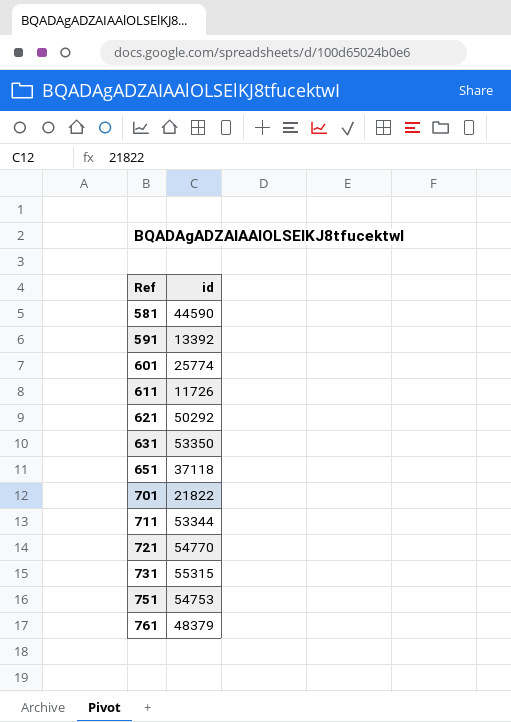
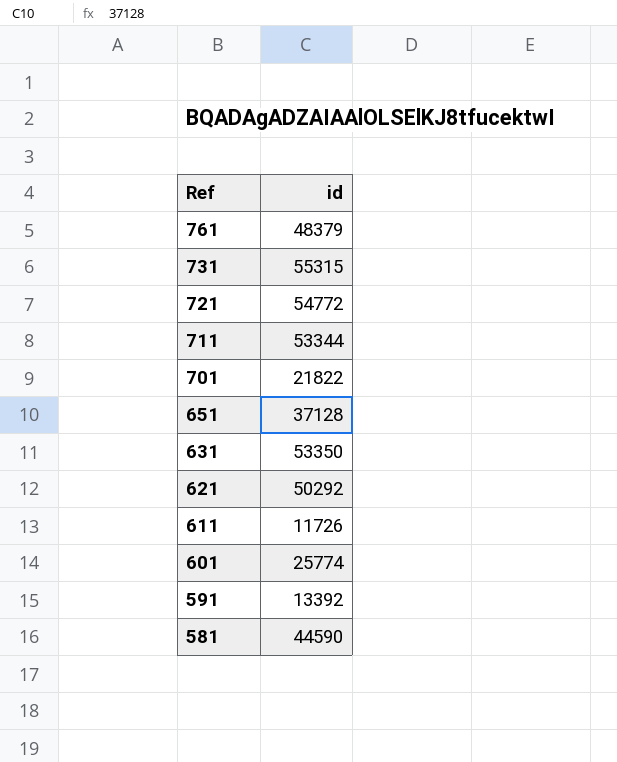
row order: Ref ascending -> Ref descending
row 751: 54753 -> none
721 | id: 54770 -> 54772
651 | id: 37118 -> 37128

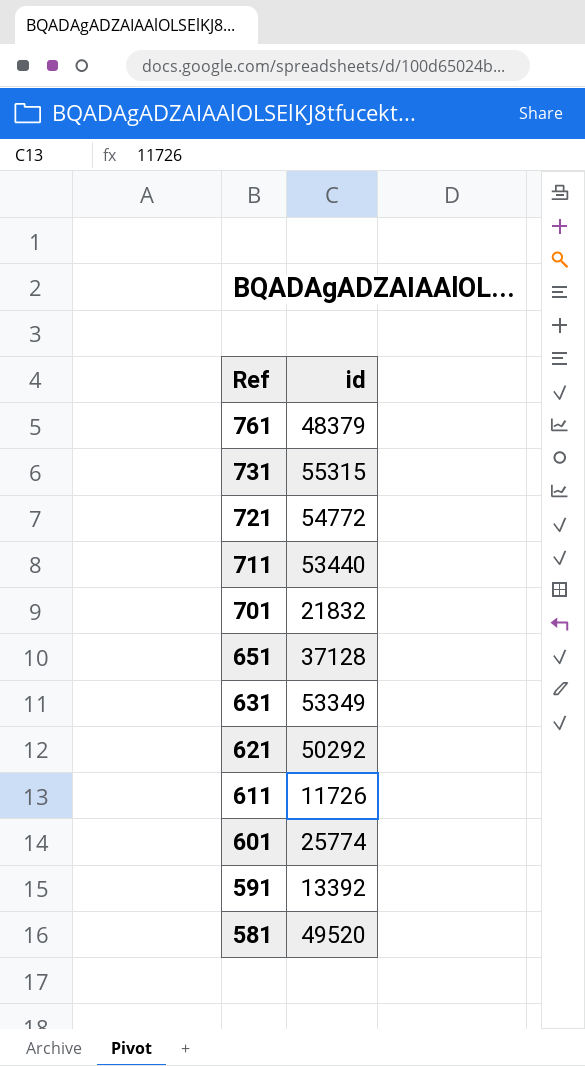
711 | id: 53344 -> 53440
701 | id: 21822 -> 21832
631 | id: 53350 -> 53349
581 | id: 44590 -> 49520

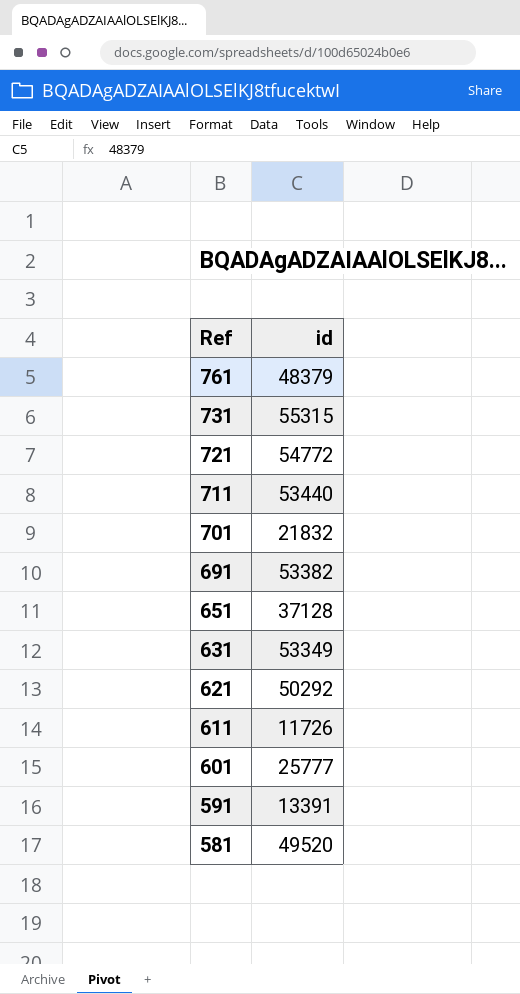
row 691: none -> 53382
601 | id: 25774 -> 25777
591 | id: 13392 -> 13391

